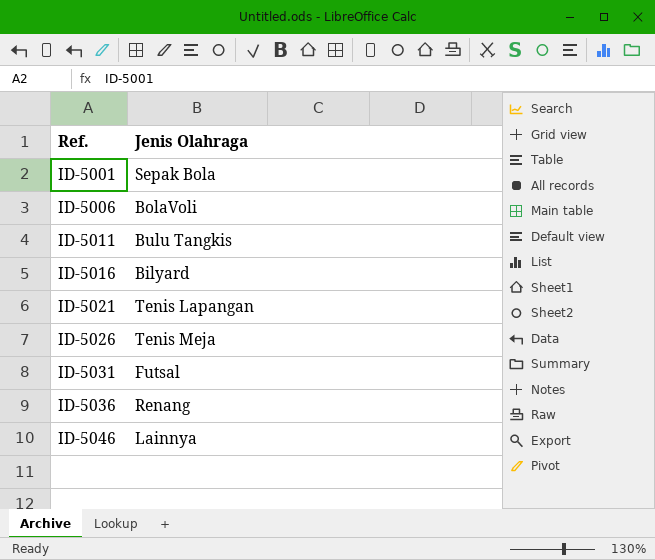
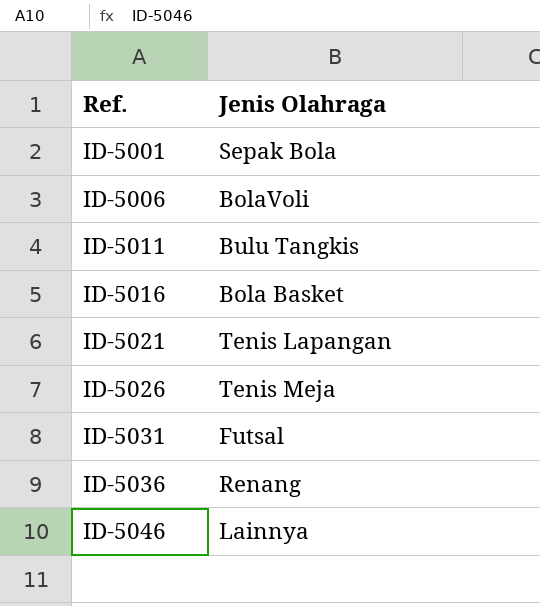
ID-5016 | Jenis Olahraga: Bilyard -> Bola Basket

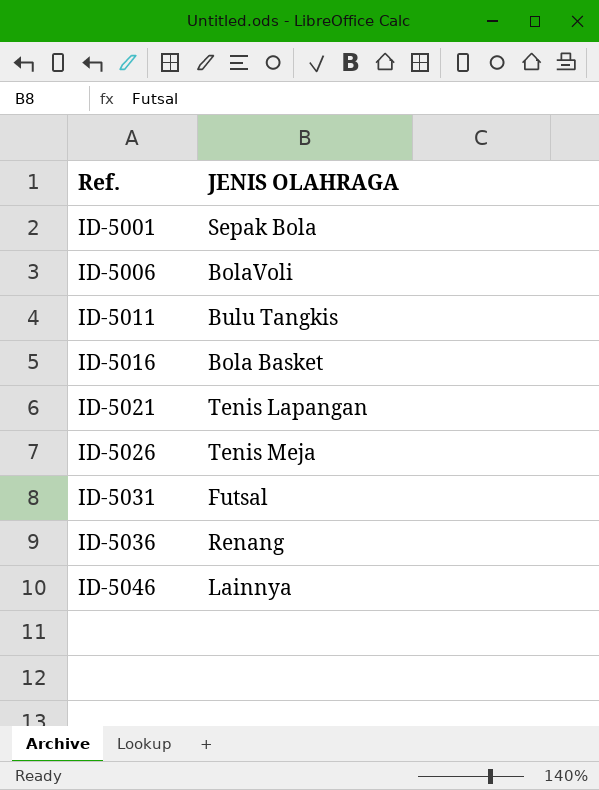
column name: Jenis Olahraga -> JENIS OLAHRAGA

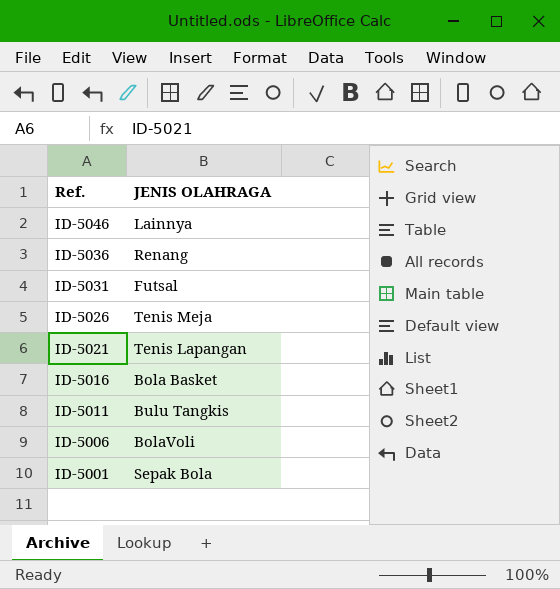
row order: Ref. ascending -> Ref. descending

